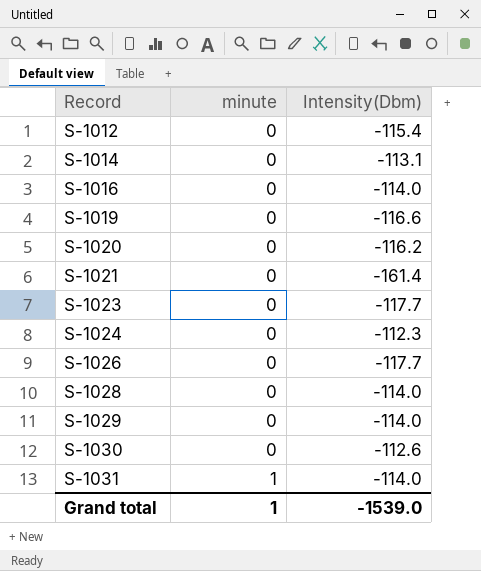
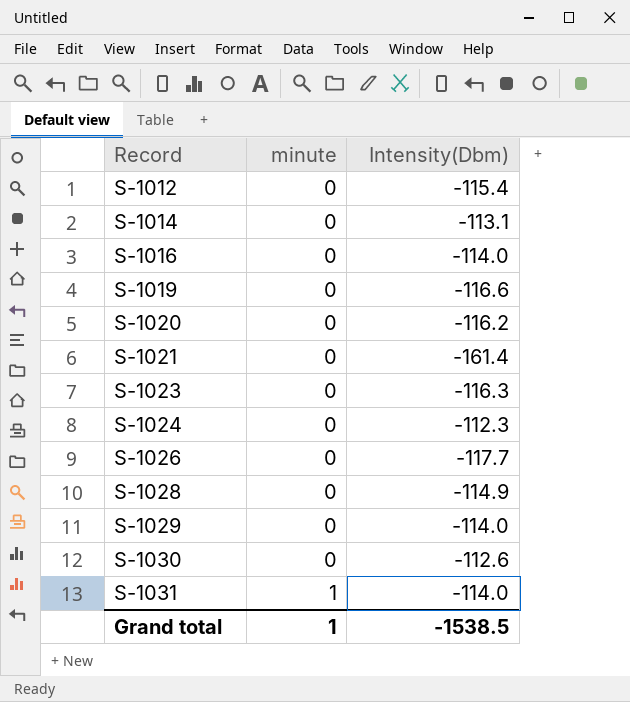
S-1023 | Intensity(Dbm): -117.7 -> -116.3
S-1028 | Intensity(Dbm): -114.0 -> -114.9
Grand total | Intensity(Dbm): -1539.0 -> -1538.5

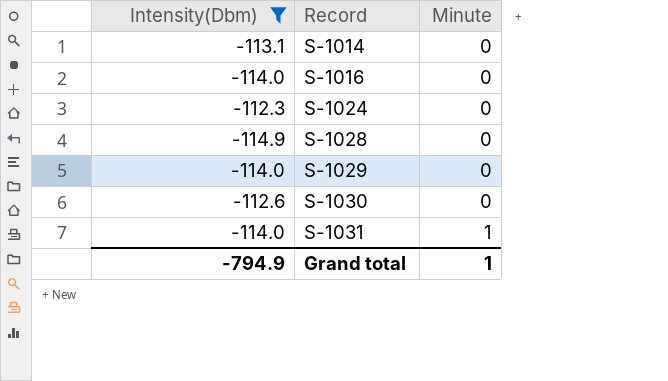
filter: none -> Intensity(Dbm) >= -114.9
column Intensity(Dbm) | position: 3 -> 1
column name: minute -> Minute
Grand total | Intensity(Dbm): -1538.5 -> -794.9

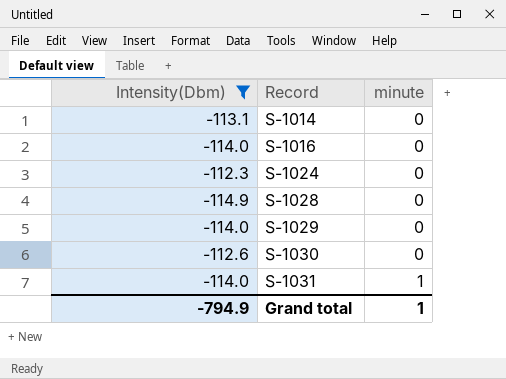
column name: Minute -> minute

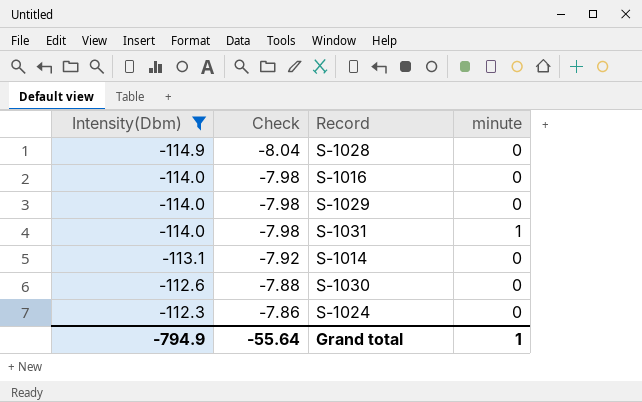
row order: Record ascending -> Intensity(Dbm) ascending
column Check | formula: none -> [Intensity(Dbm)] * 0.07

